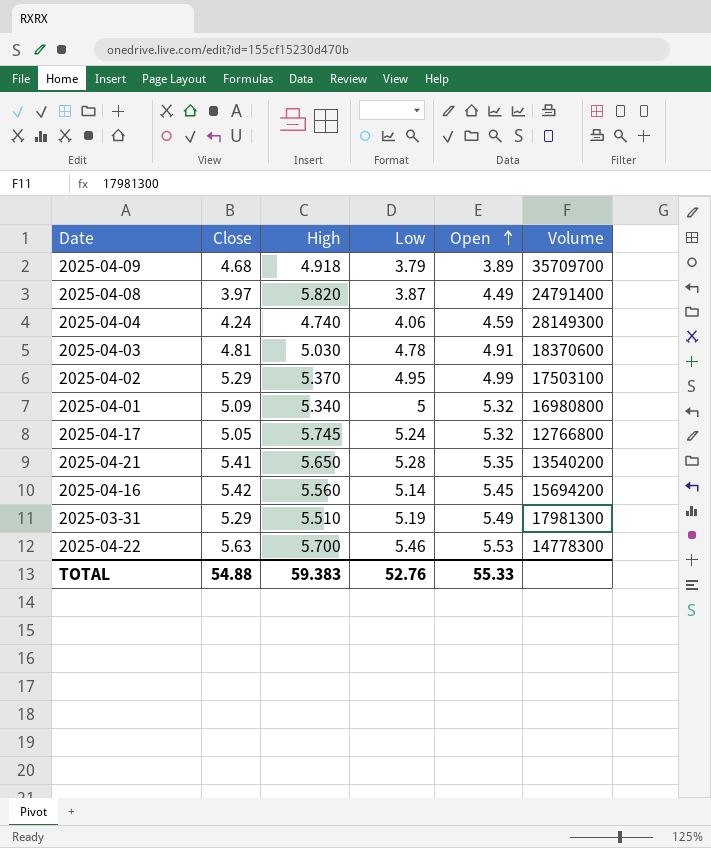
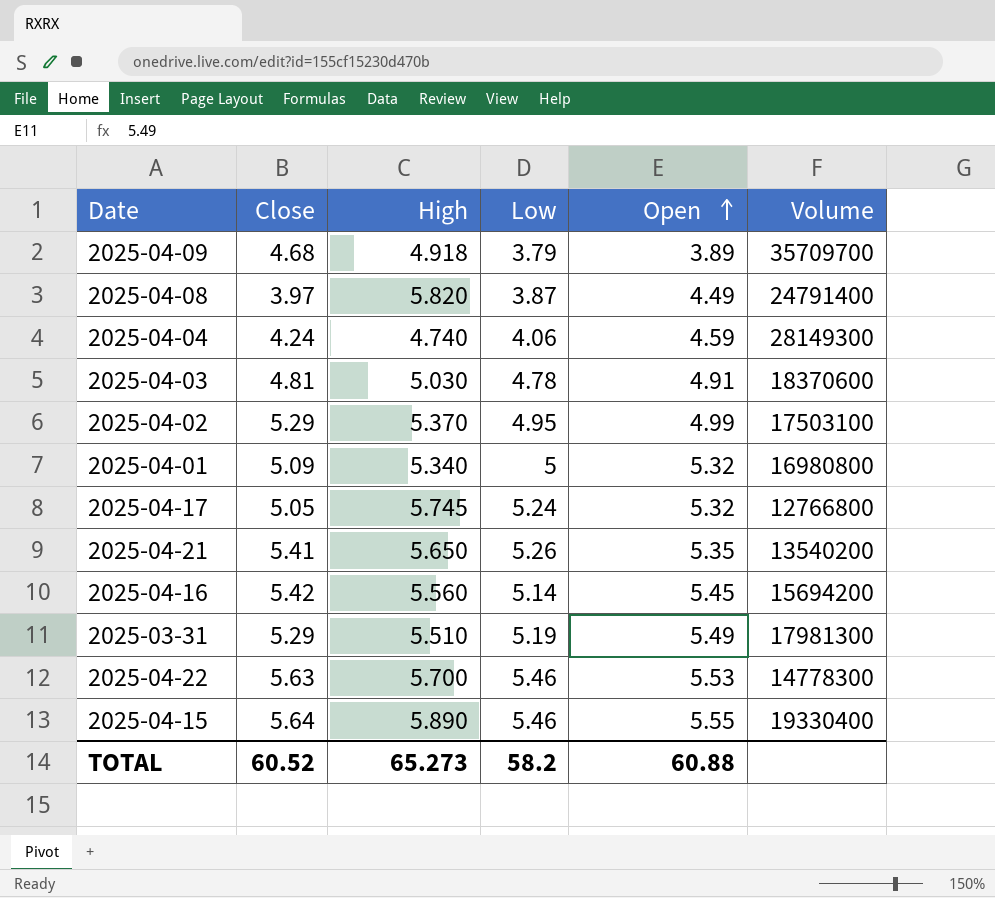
2025-04-21 | Low: 5.28 -> 5.26
row 2025-04-15: none -> 5.64 | 5.890 | 5.46 | 5.55 | 19330400
TOTAL | Close: 54.88 -> 60.52
TOTAL | High: 59.383 -> 65.273
TOTAL | Low: 52.76 -> 58.2
TOTAL | Open: 55.33 -> 60.88

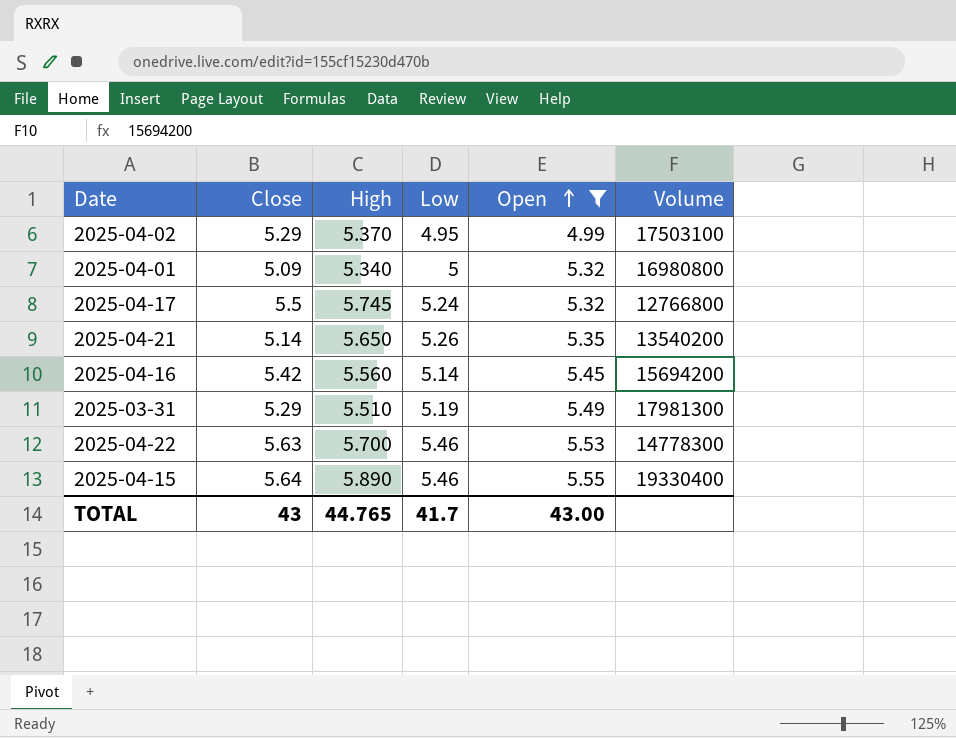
filter: none -> Open >= 4.99
2025-04-17 | Close: 5.05 -> 5.5
2025-04-21 | Close: 5.41 -> 5.14
TOTAL | Close: 60.52 -> 43
TOTAL | High: 65.273 -> 44.765
TOTAL | Low: 58.2 -> 41.7
TOTAL | Open: 60.88 -> 43.00

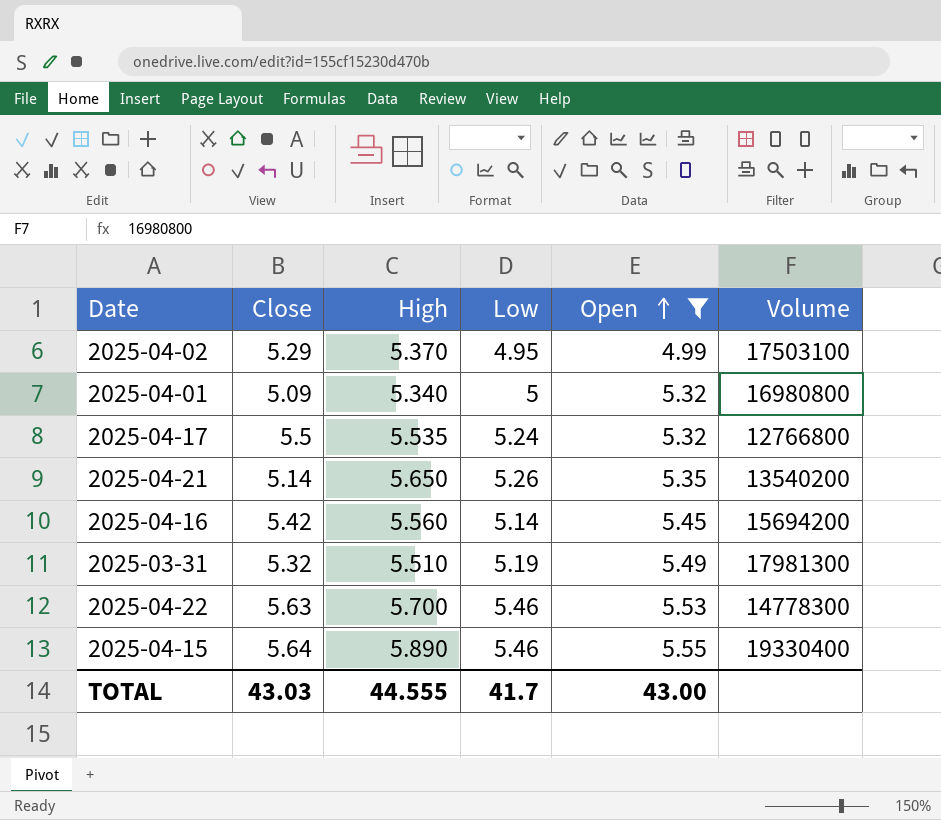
2025-04-17 | High: 5.745 -> 5.535
2025-03-31 | Close: 5.29 -> 5.32
TOTAL | Close: 43 -> 43.03
TOTAL | High: 44.765 -> 44.555

